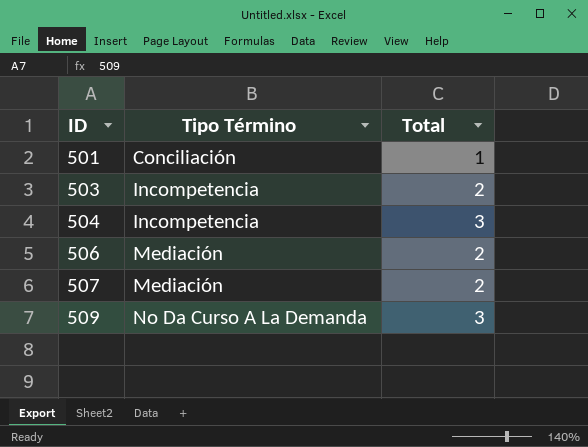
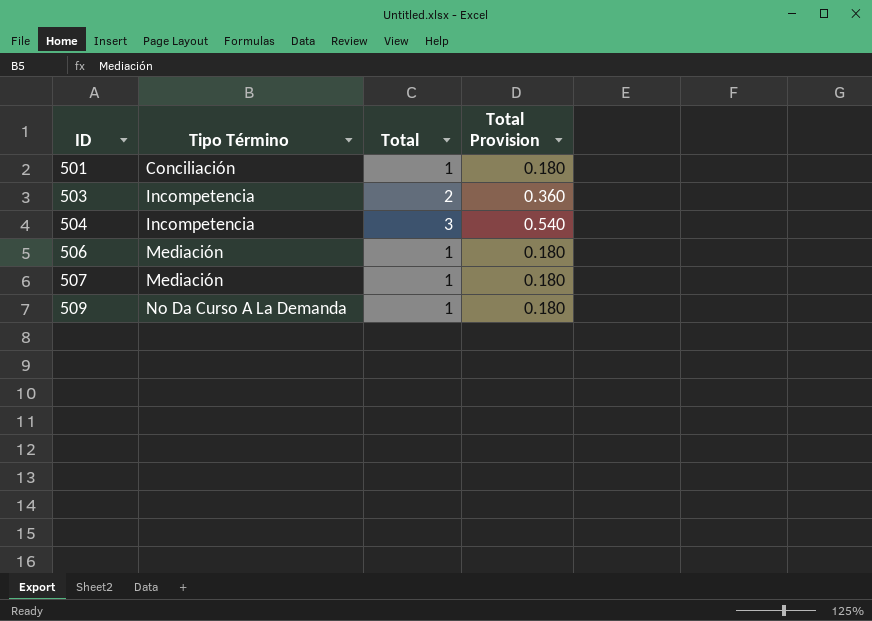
column Total Provision | formula: none -> [Total] * 0.18
506 | Total: 2 -> 1
507 | Total: 2 -> 1
509 | Total: 3 -> 1

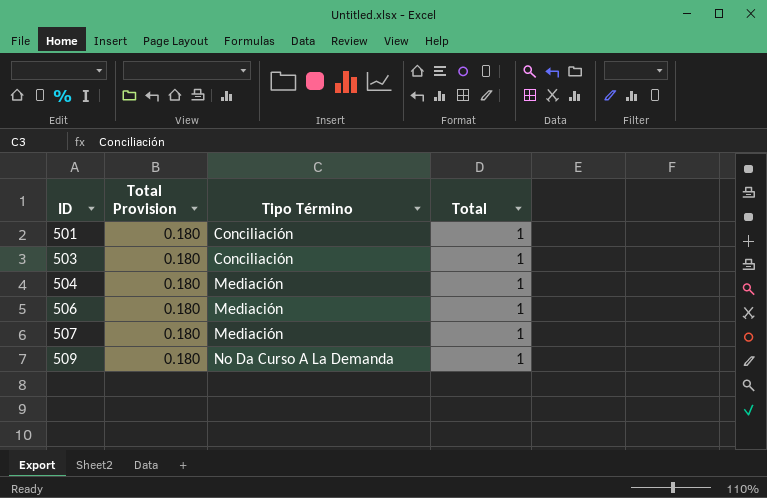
column Total Provision | position: 4 -> 2
503 | Total Provision: 0.360 -> 0.180
503 | Tipo Término: Incompetencia -> Conciliación
503 | Total: 2 -> 1
504 | Total Provision: 0.540 -> 0.180
504 | Tipo Término: Incompetencia -> Mediación
504 | Total: 3 -> 1

